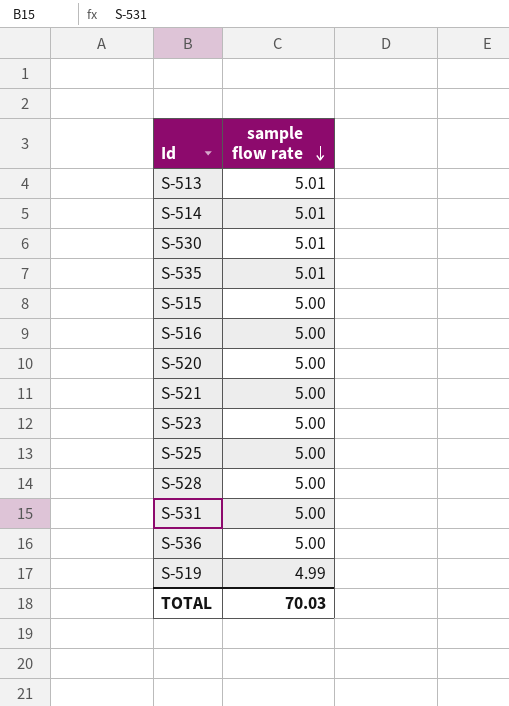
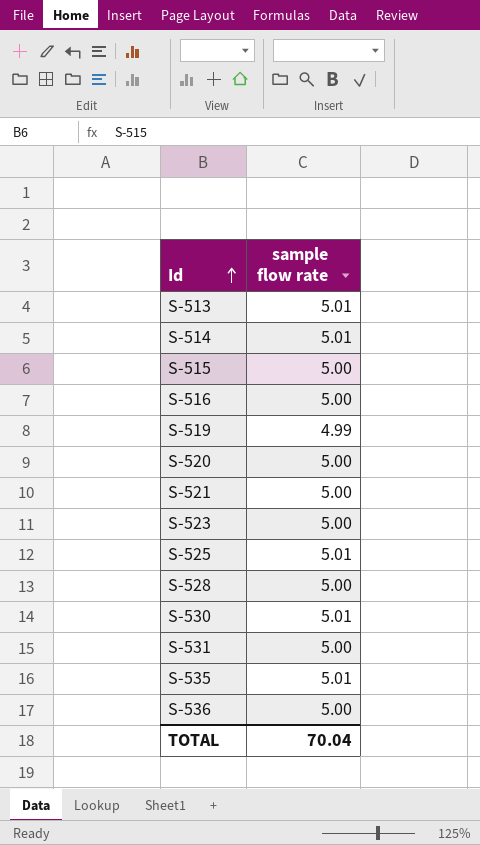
row order: sample flow rate descending -> Id ascending
S-525 | sample flow rate: 5.00 -> 5.01
TOTAL | sample flow rate: 70.03 -> 70.04

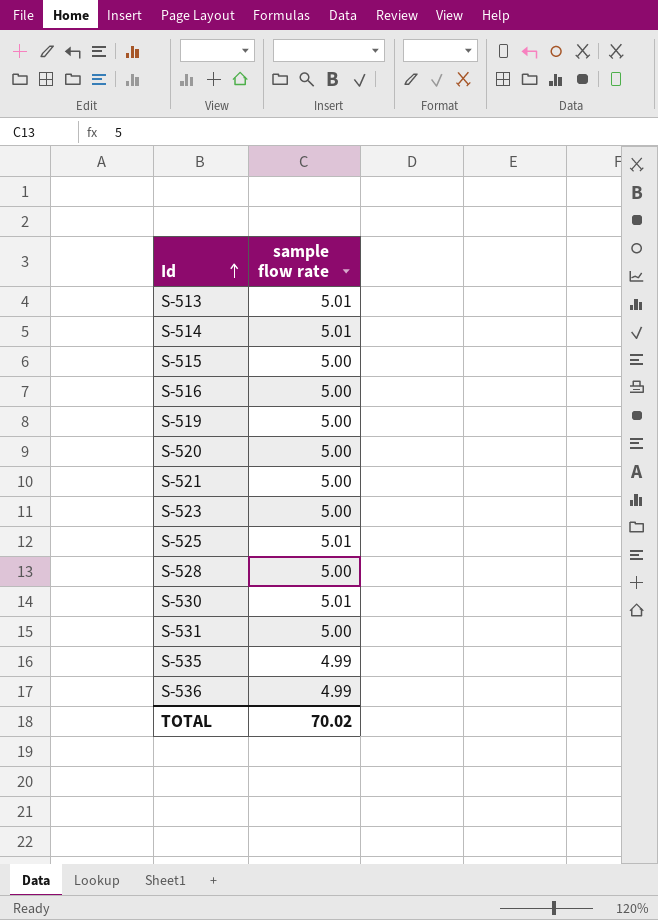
S-519 | sample flow rate: 4.99 -> 5.00
S-535 | sample flow rate: 5.01 -> 4.99
S-536 | sample flow rate: 5.00 -> 4.99
TOTAL | sample flow rate: 70.04 -> 70.02

